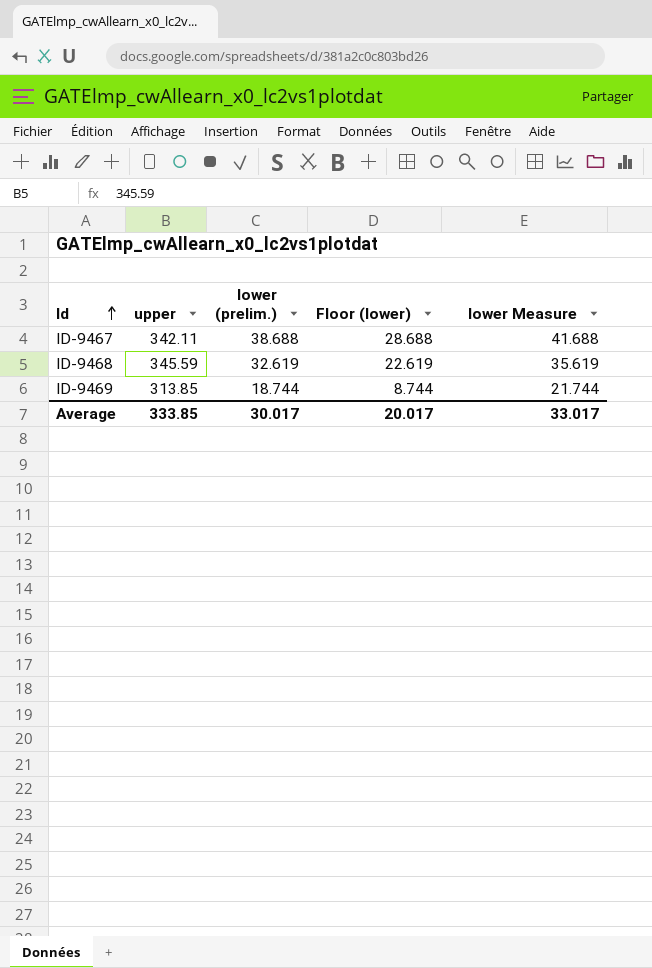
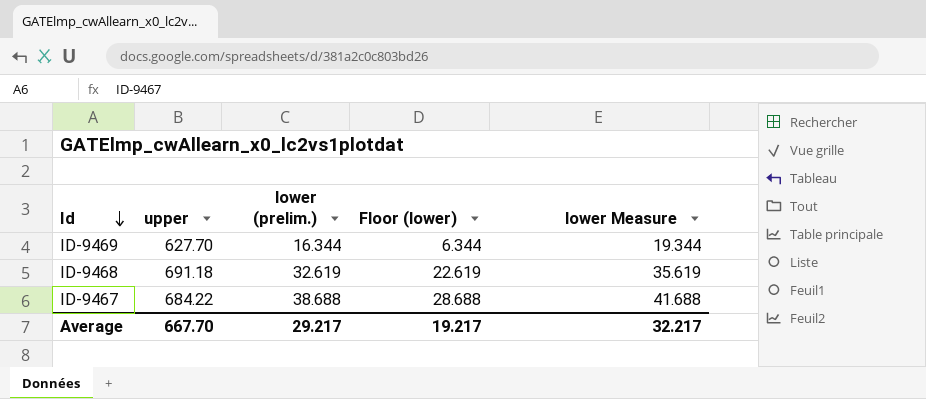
row order: Id ascending -> Id descending
ID-9469 | upper: 313.85 -> 627.70
ID-9469 | lower (prelim.): 18.744 -> 16.344
ID-9469 | Floor (lower): 8.744 -> 6.344
ID-9469 | lower Measure: 21.744 -> 19.344
ID-9468 | upper: 345.59 -> 691.18
ID-9467 | upper: 342.11 -> 684.22
Average | upper: 333.85 -> 667.70
Average | lower (prelim.): 30.017 -> 29.217
Average | Floor (lower): 20.017 -> 19.217
Average | lower Measure: 33.017 -> 32.217

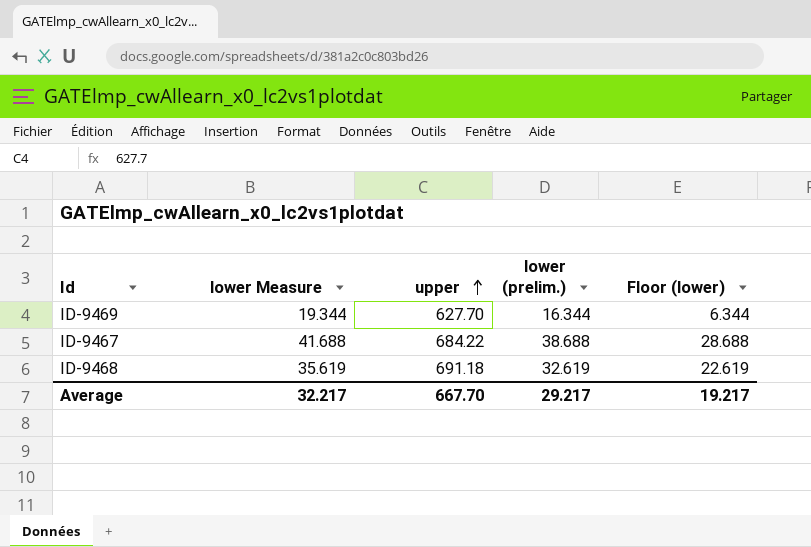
row order: Id descending -> upper ascending
column lower Measure | position: 5 -> 2

